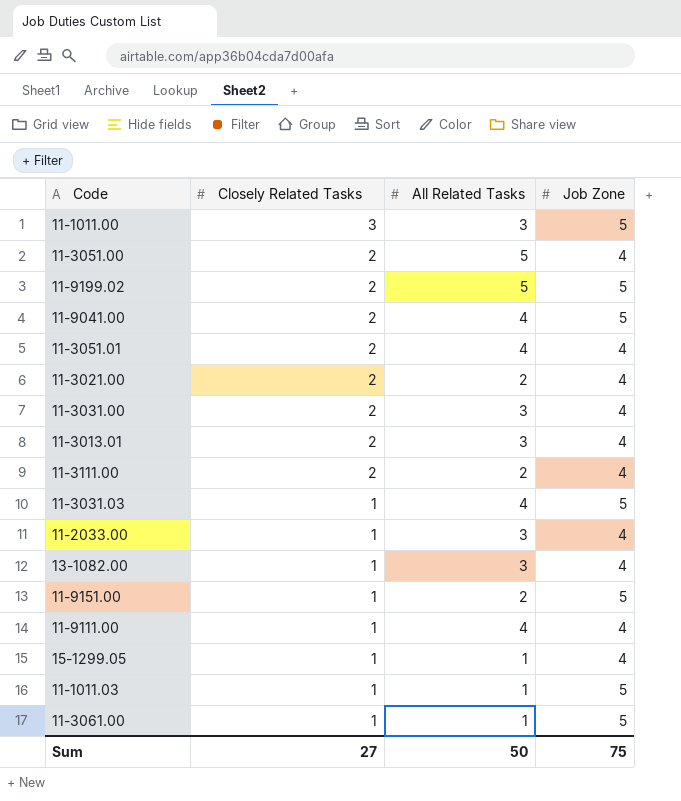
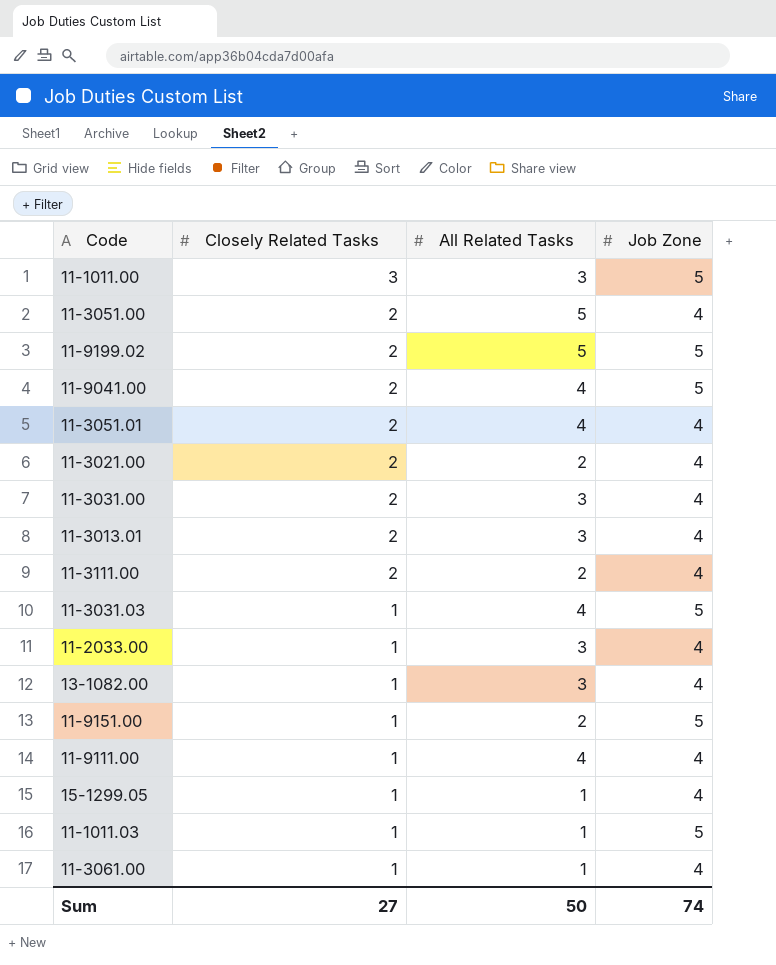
11-3061.00 | Job Zone: 5 -> 4
Sum | Job Zone: 75 -> 74

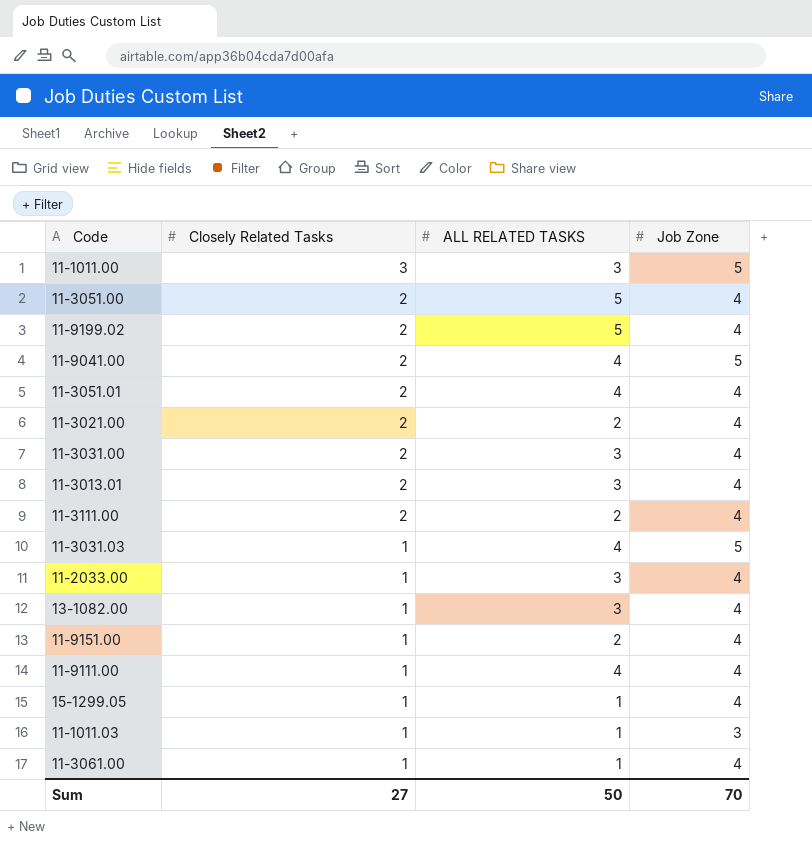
column name: All Related Tasks -> ALL RELATED TASKS
11-9199.02 | Job Zone: 5 -> 4
11-9151.00 | Job Zone: 5 -> 4
11-1011.03 | Job Zone: 5 -> 3
Sum | Job Zone: 74 -> 70

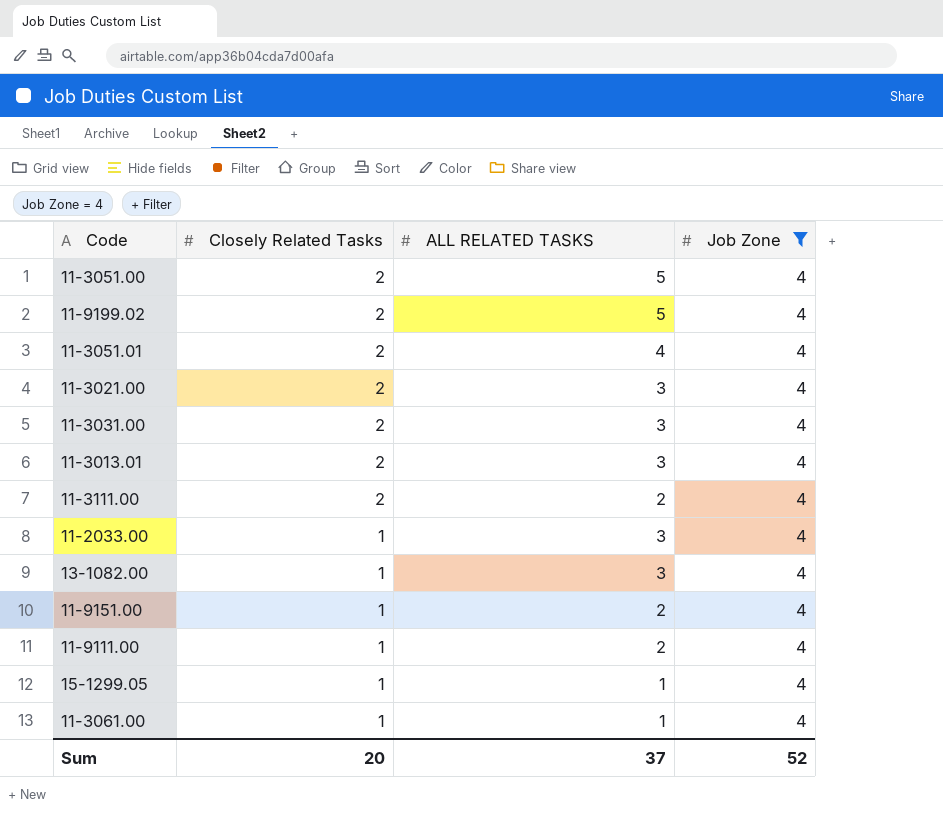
filter: none -> Job Zone = 4
11-3021.00 | ALL RELATED TASKS: 2 -> 3
11-9111.00 | ALL RELATED TASKS: 4 -> 2
Sum | Closely Related Tasks: 27 -> 20
Sum | ALL RELATED TASKS: 50 -> 37
Sum | Job Zone: 70 -> 52

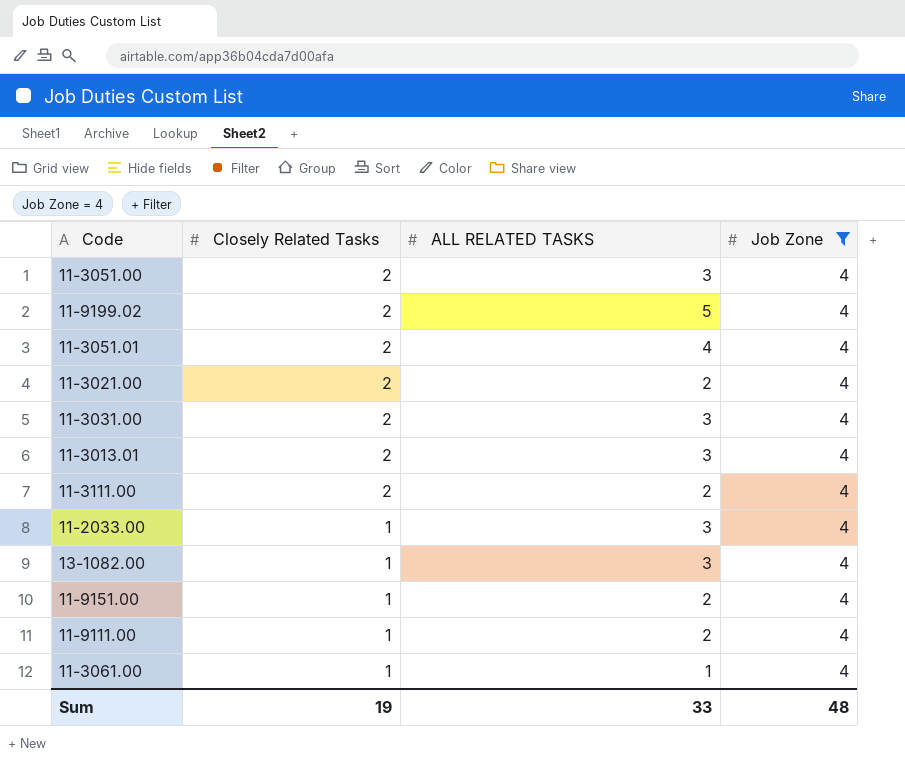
row 15-1299.05: 1 | 1 | 4 -> none
11-3051.00 | ALL RELATED TASKS: 5 -> 3
11-3021.00 | ALL RELATED TASKS: 3 -> 2
Sum | Closely Related Tasks: 20 -> 19
Sum | ALL RELATED TASKS: 37 -> 33
Sum | Job Zone: 52 -> 48

